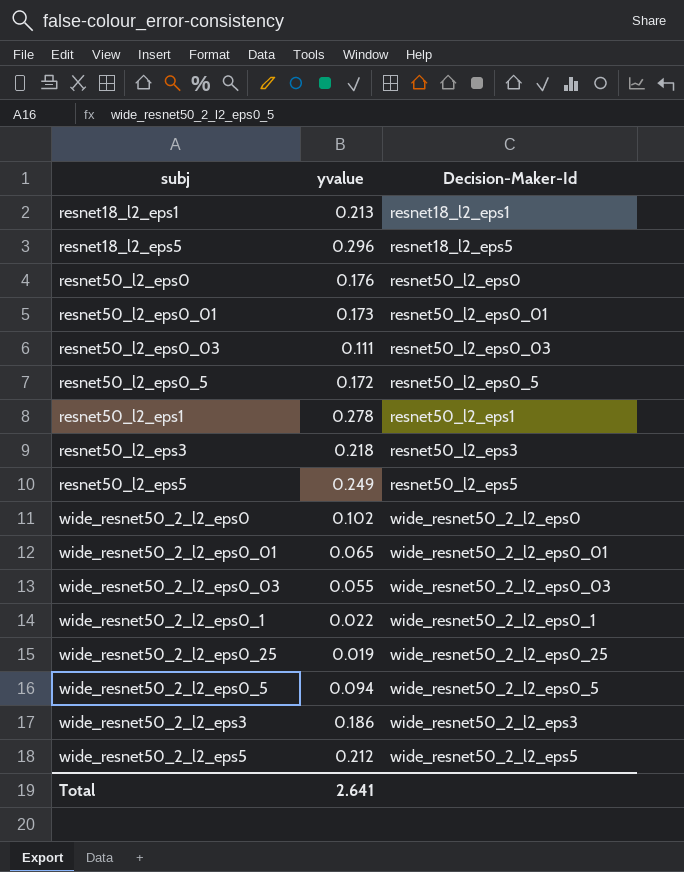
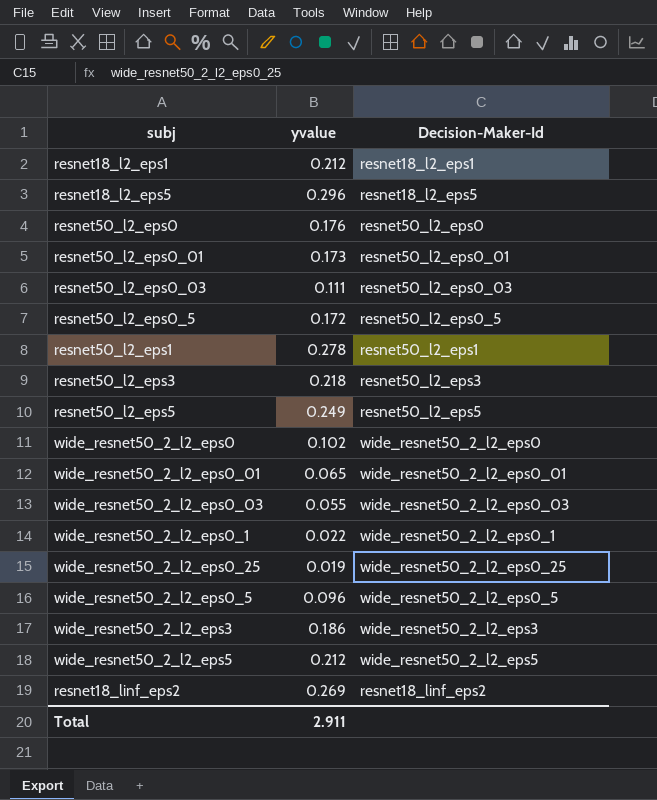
resnet18_l2_eps1 | yvalue: 0.213 -> 0.212
wide_resnet50_2_l2_eps0_5 | yvalue: 0.094 -> 0.096
row resnet18_linf_eps2: none -> 0.269 | resnet18_linf_eps2
Total | yvalue: 2.641 -> 2.911

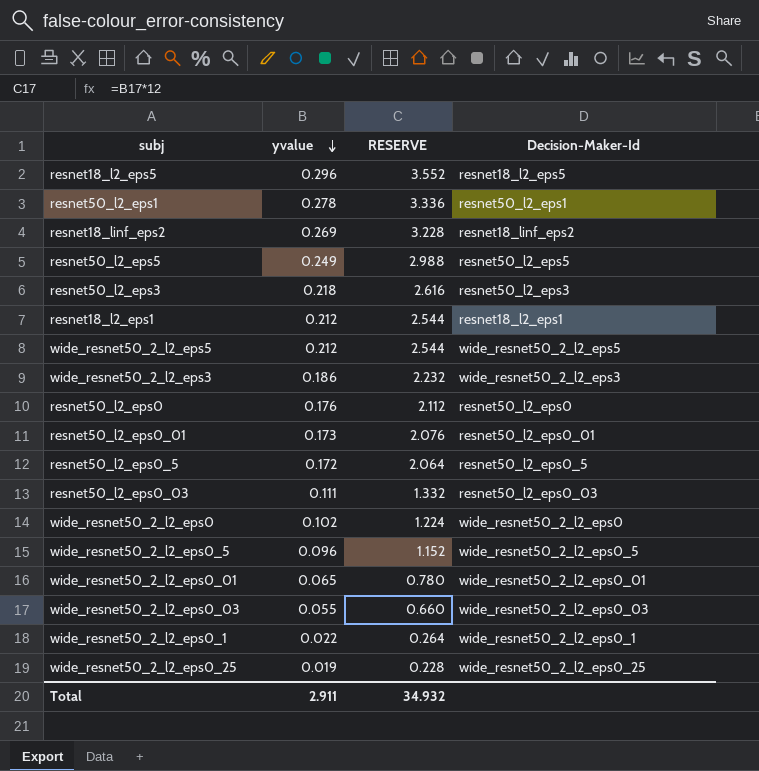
row order: none -> yvalue descending
column RESERVE | formula: none -> [yvalue] * 12

